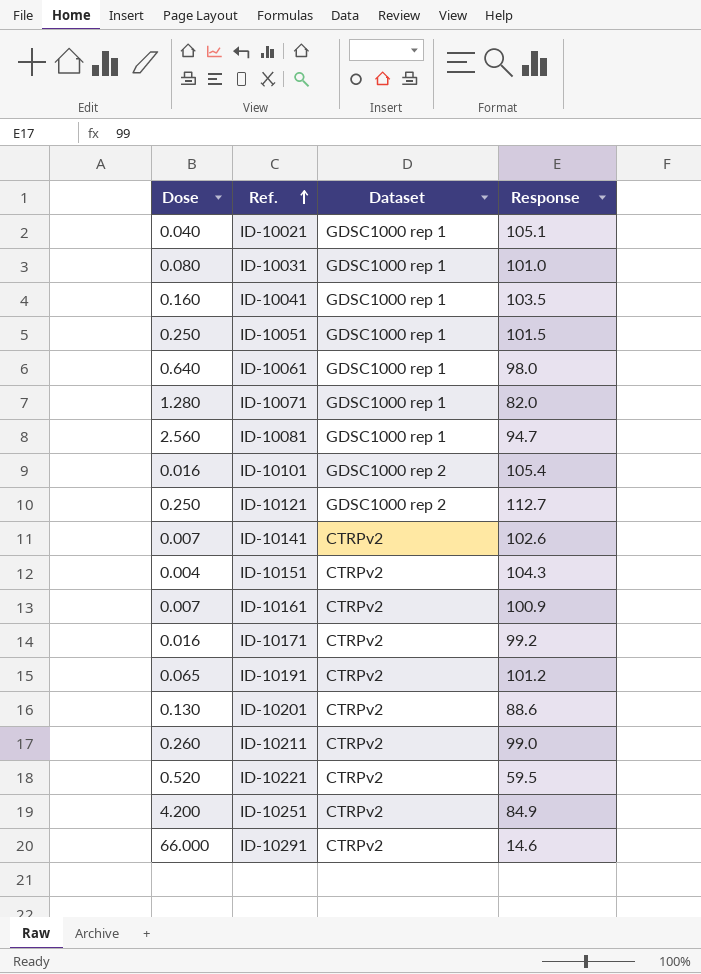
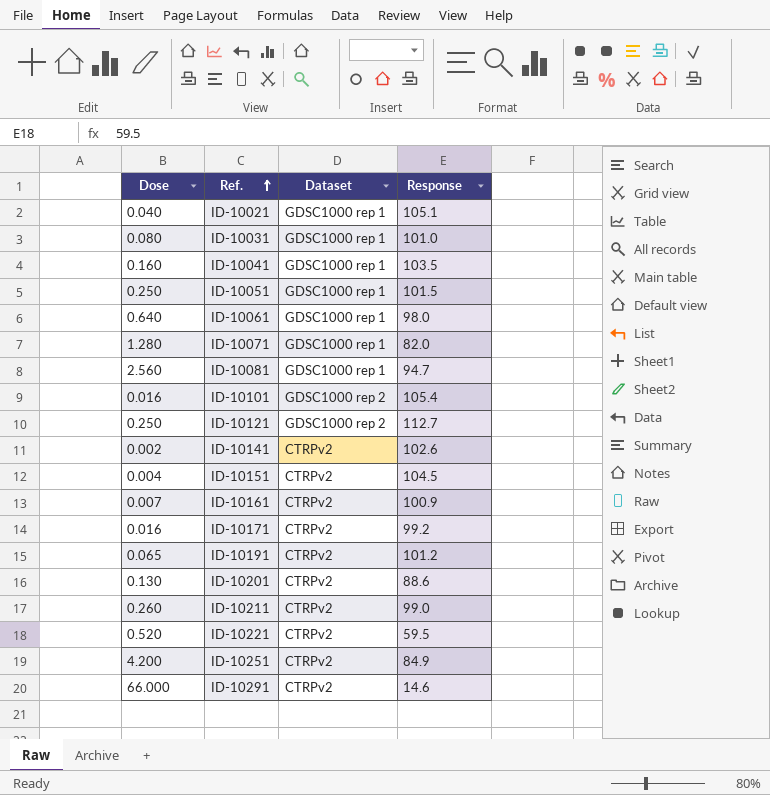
ID-10141 | Dose: 0.007 -> 0.002
ID-10151 | Response: 104.3 -> 104.5

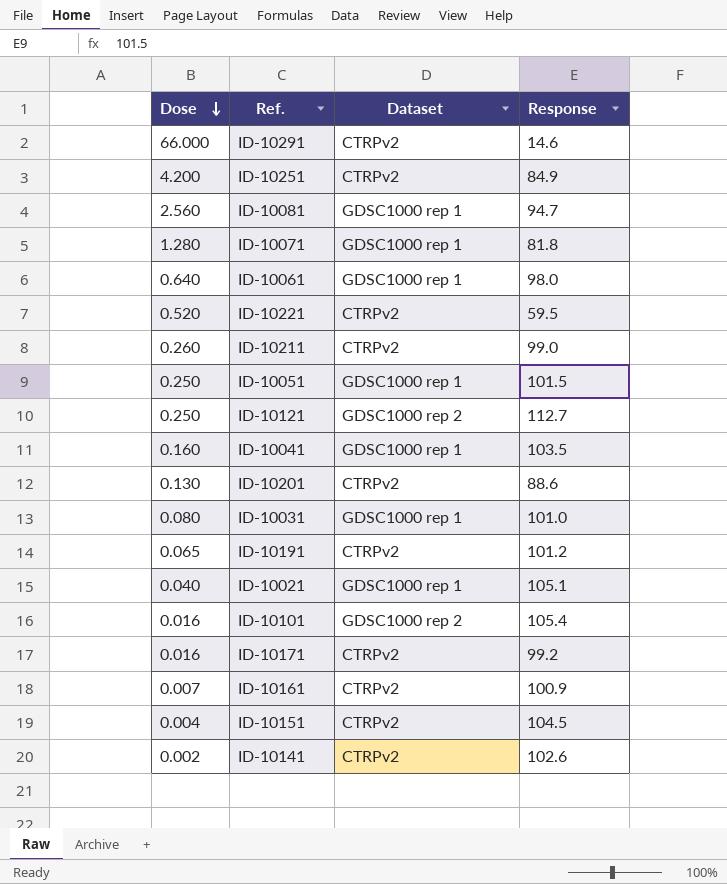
row order: Ref. ascending -> Dose descending
ID-10071 | Response: 82.0 -> 81.8

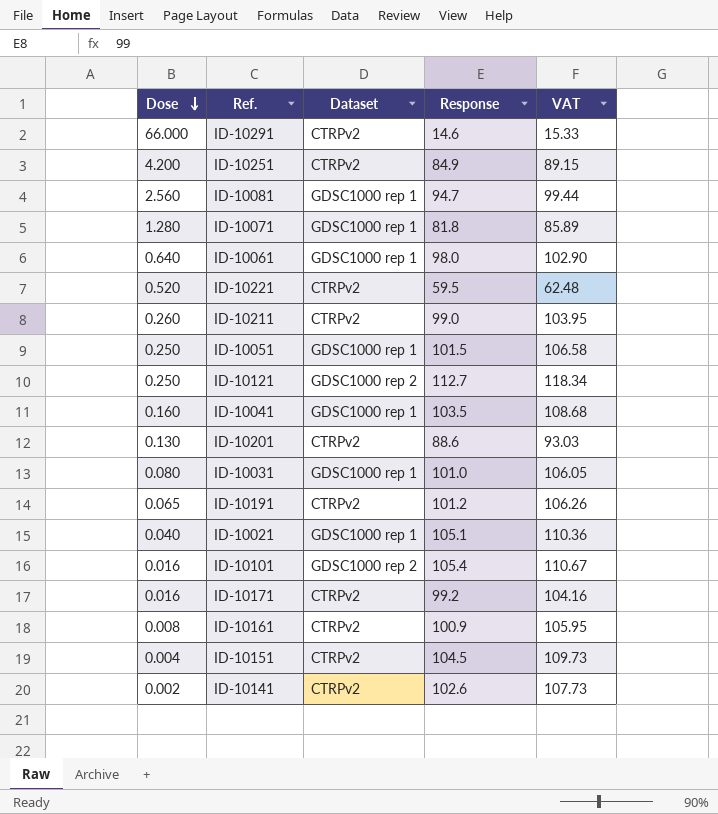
column VAT | formula: none -> [Response] * 1.05
ID-10161 | Dose: 0.007 -> 0.008

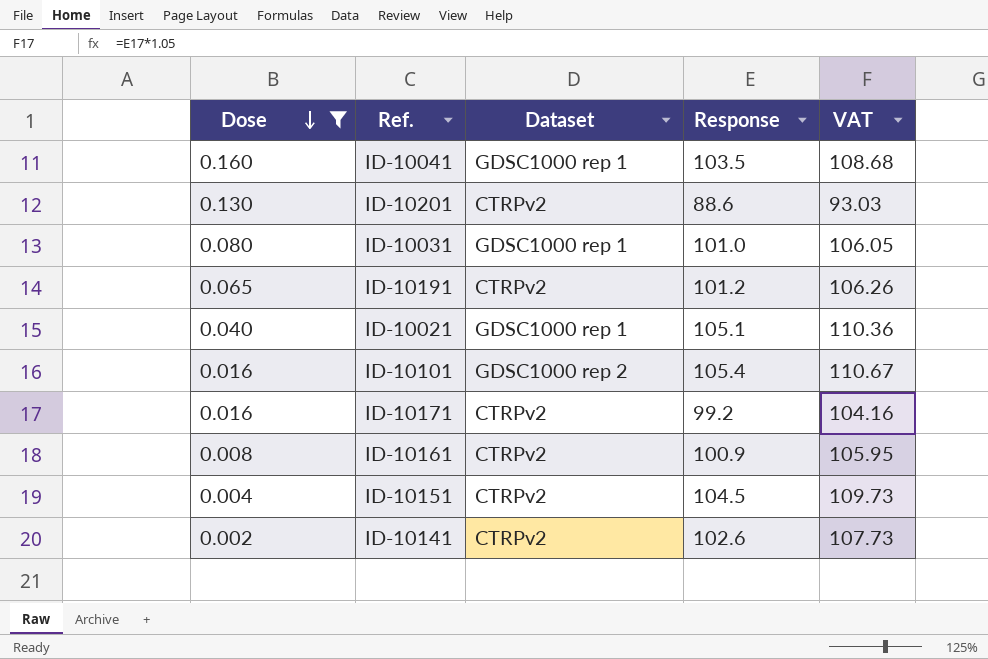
filter: none -> Dose <= 0.160

